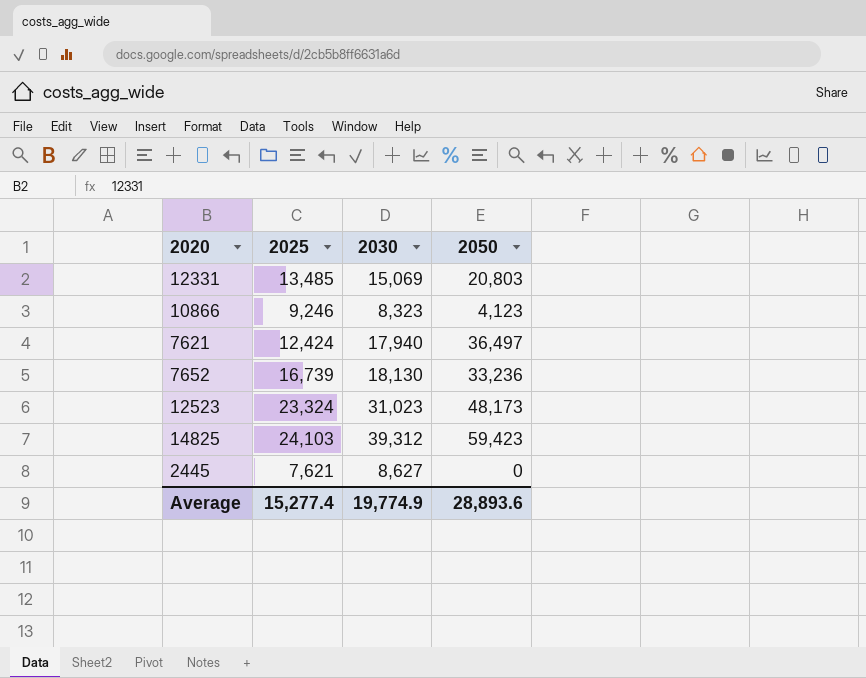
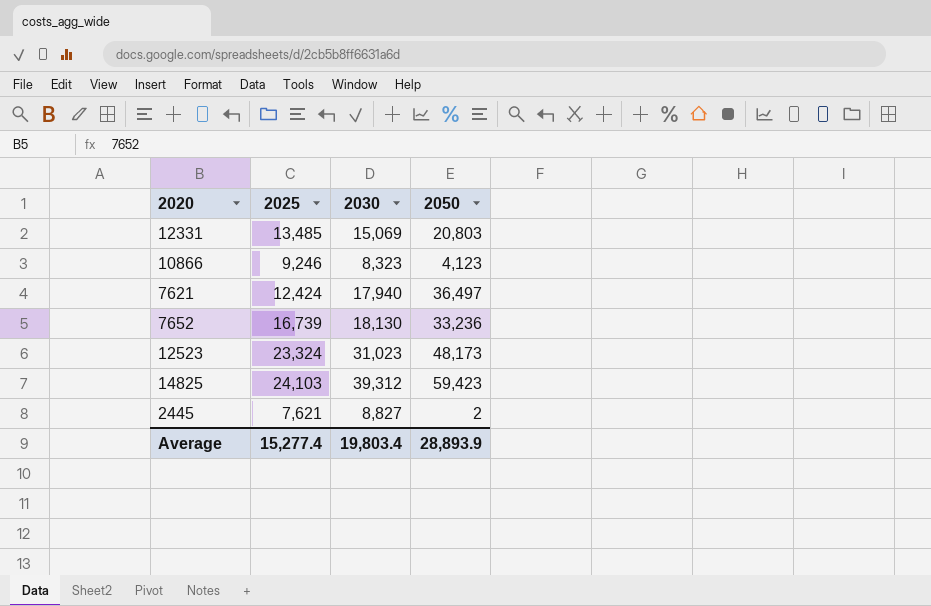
2445 | 2030: 8,627 -> 8,827
2445 | 2050: 0 -> 2
Average | 2030: 19,774.9 -> 19,803.4
Average | 2050: 28,893.6 -> 28,893.9

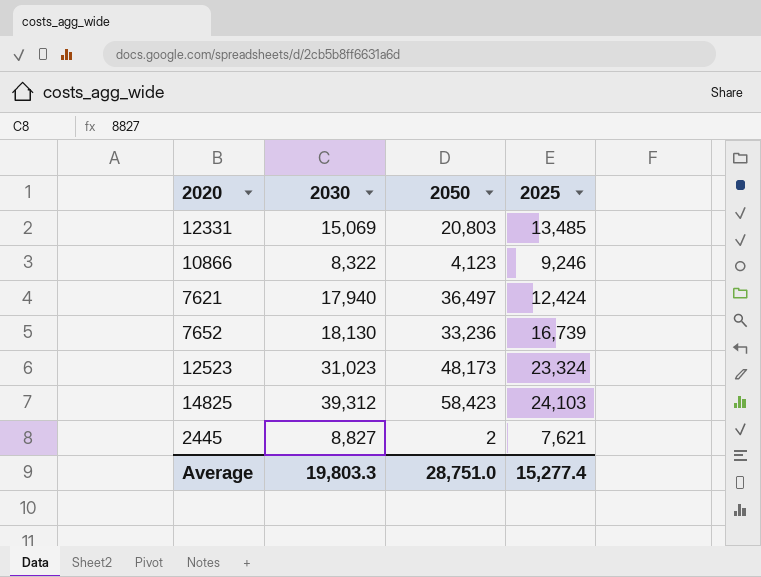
column 2025 | position: 2 -> 4
10866 | 2030: 8,323 -> 8,322
14825 | 2050: 59,423 -> 58,423
Average | 2030: 19,803.4 -> 19,803.3
Average | 2050: 28,893.9 -> 28,751.0

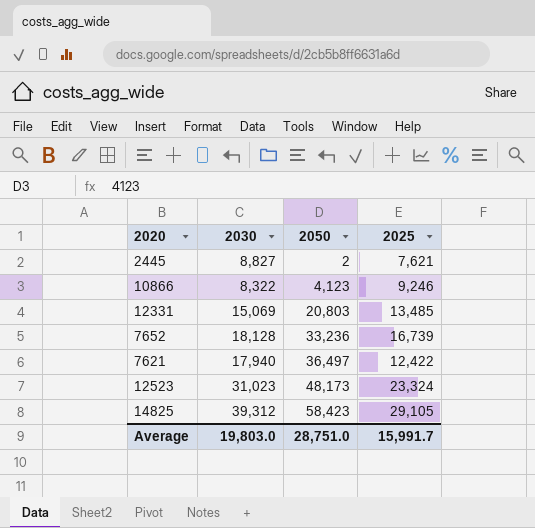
row order: none -> 2050 ascending
7652 | 2030: 18,130 -> 18,128
7621 | 2025: 12,424 -> 12,422
14825 | 2025: 24,103 -> 29,105
Average | 2030: 19,803.3 -> 19,803.0
Average | 2025: 15,277.4 -> 15,991.7

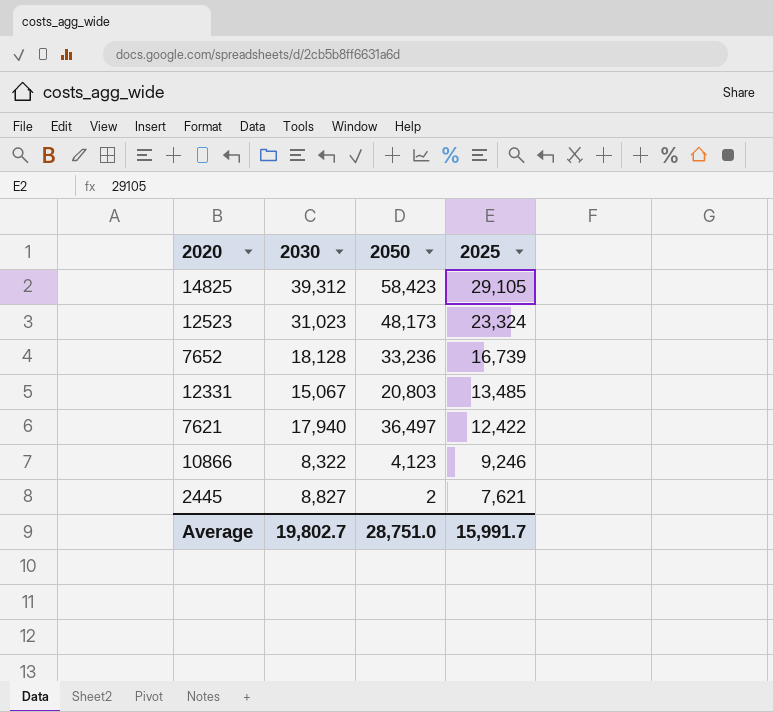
row order: 2050 ascending -> 2025 descending
12331 | 2030: 15,069 -> 15,067
Average | 2030: 19,803.0 -> 19,802.7

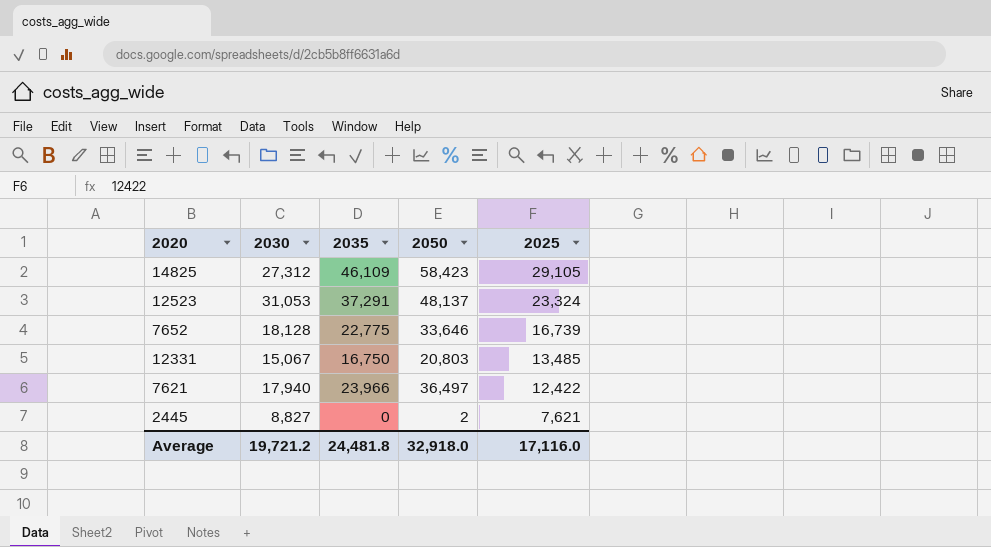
column 2035 | position: none -> 3
row 10866: 8,322 | 4,123 | 9,246 -> none
14825 | 2030: 39,312 -> 27,312
12523 | 2030: 31,023 -> 31,053
12523 | 2050: 48,173 -> 48,137
7652 | 2050: 33,236 -> 33,646
Average | 2030: 19,802.7 -> 19,721.2
Average | 2050: 28,751.0 -> 32,918.0
Average | 2025: 15,991.7 -> 17,116.0

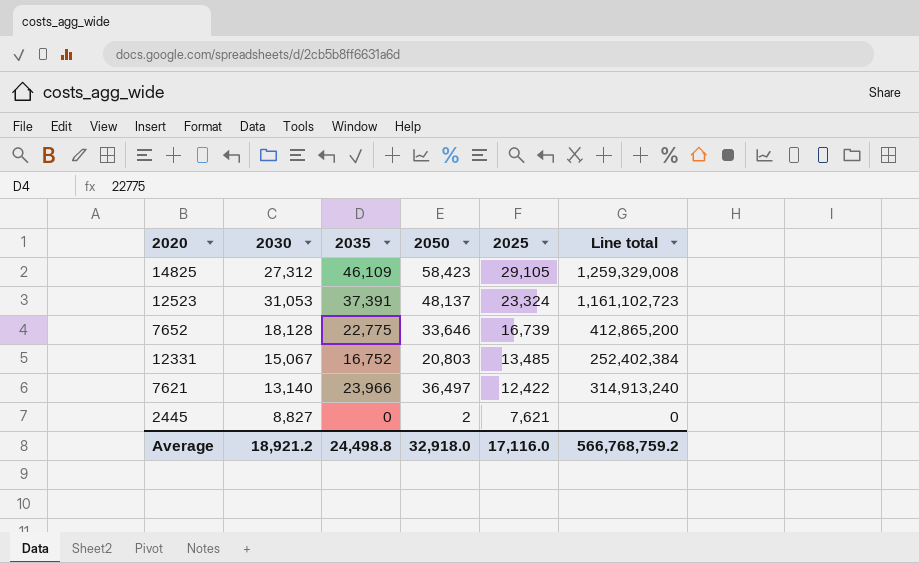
column Line total | formula: none -> [2030] * [2035]
12523 | 2035: 37,291 -> 37,391
12331 | 2035: 16,750 -> 16,752
7621 | 2030: 17,940 -> 13,140
Average | 2030: 19,721.2 -> 18,921.2
Average | 2035: 24,481.8 -> 24,498.8

